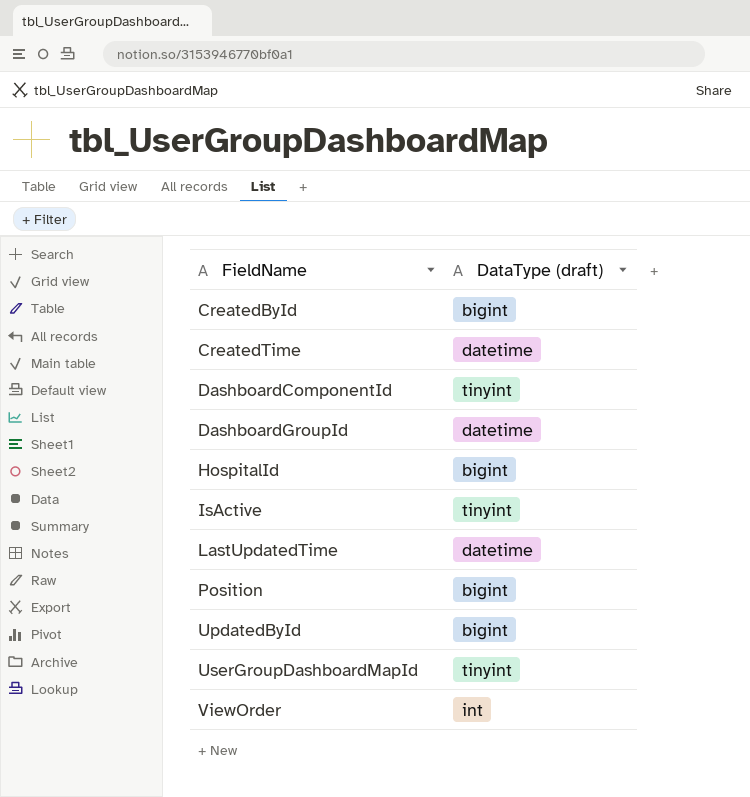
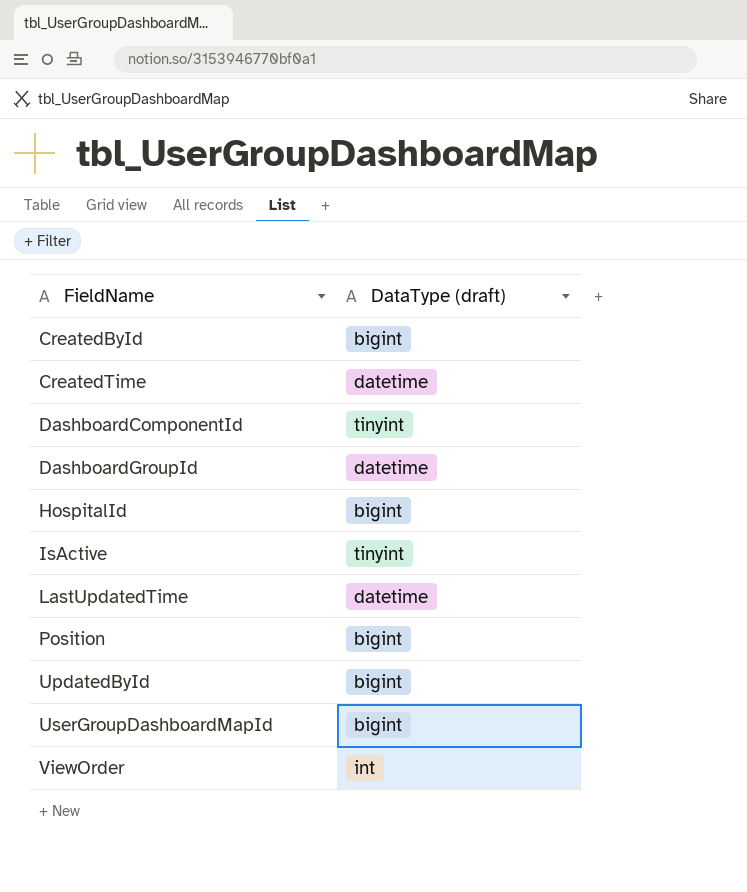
UserGroupDashboardMapId | DataType (draft): tinyint -> bigint

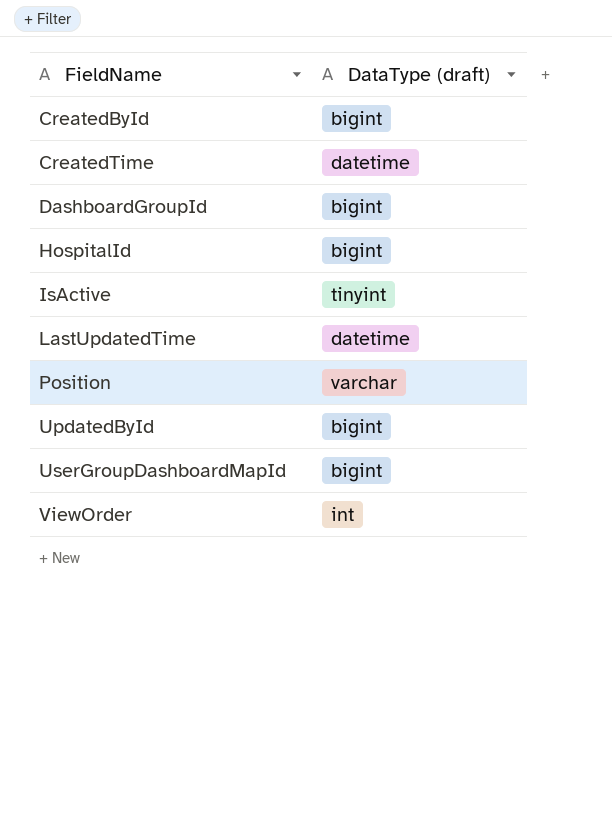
row DashboardComponentId: tinyint -> none
DashboardGroupId | DataType (draft): datetime -> bigint
Position | DataType (draft): bigint -> varchar

